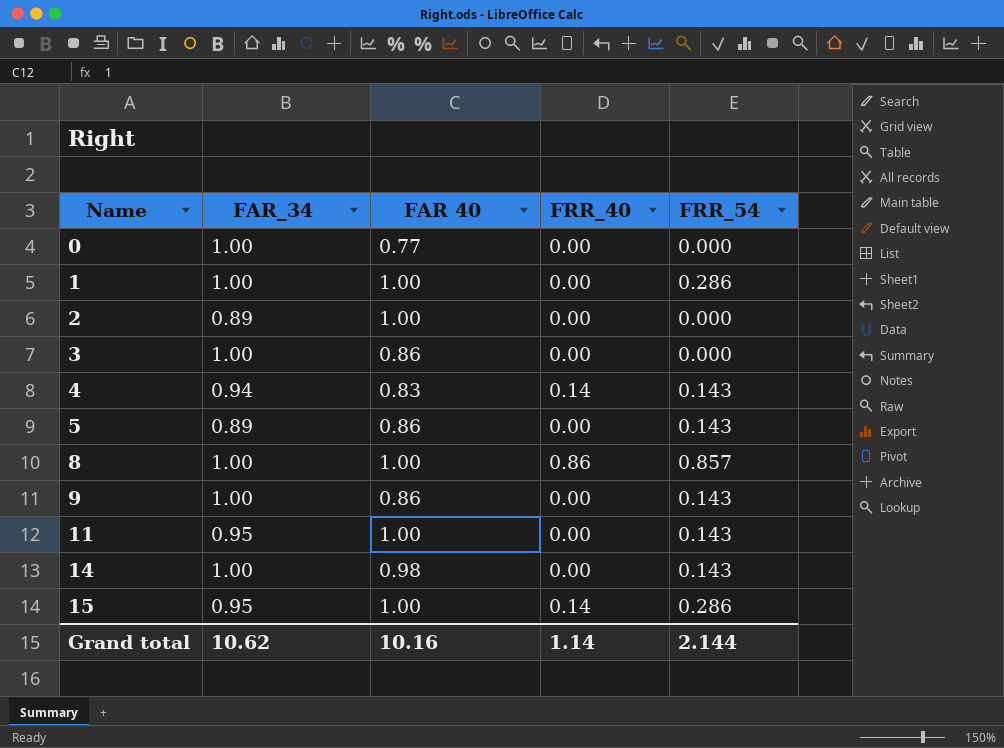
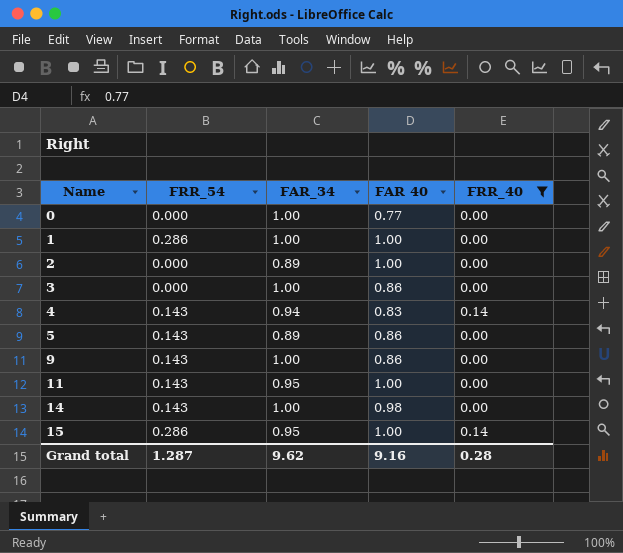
filter: none -> FRR_40 != 0.86
column FRR_54 | position: 5 -> 2
Grand total | FRR_54: 2.144 -> 1.287
Grand total | FAR_34: 10.62 -> 9.62
Grand total | FAR 40: 10.16 -> 9.16
Grand total | FRR_40: 1.14 -> 0.28

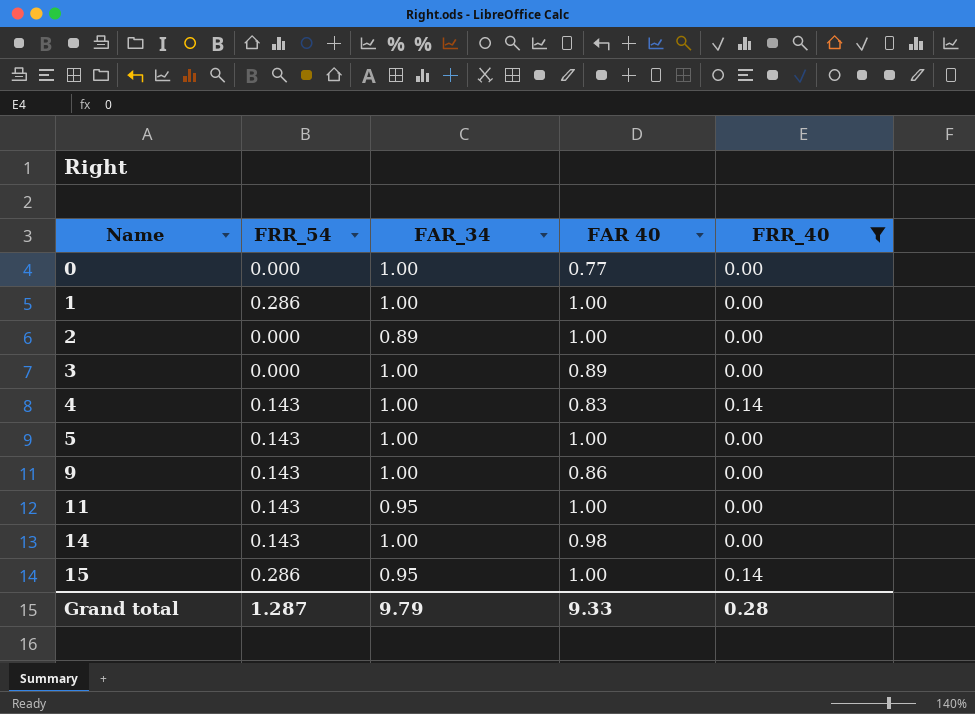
3 | FAR 40: 0.86 -> 0.89
4 | FAR_34: 0.94 -> 1.00
5 | FAR_34: 0.89 -> 1.00
5 | FAR 40: 0.86 -> 1.00
Grand total | FAR_34: 9.62 -> 9.79
Grand total | FAR 40: 9.16 -> 9.33

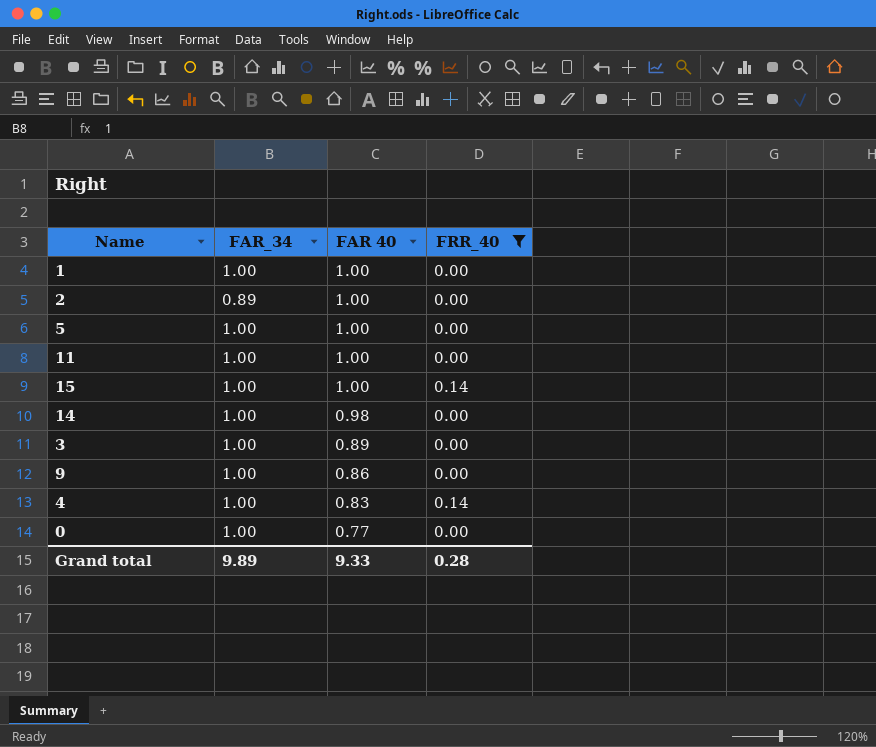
row order: Name ascending -> FAR 40 descending
column FRR_54 | position: 2 -> none
11 | FAR_34: 0.95 -> 1.00
15 | FAR_34: 0.95 -> 1.00
Grand total | FAR_34: 9.79 -> 9.89

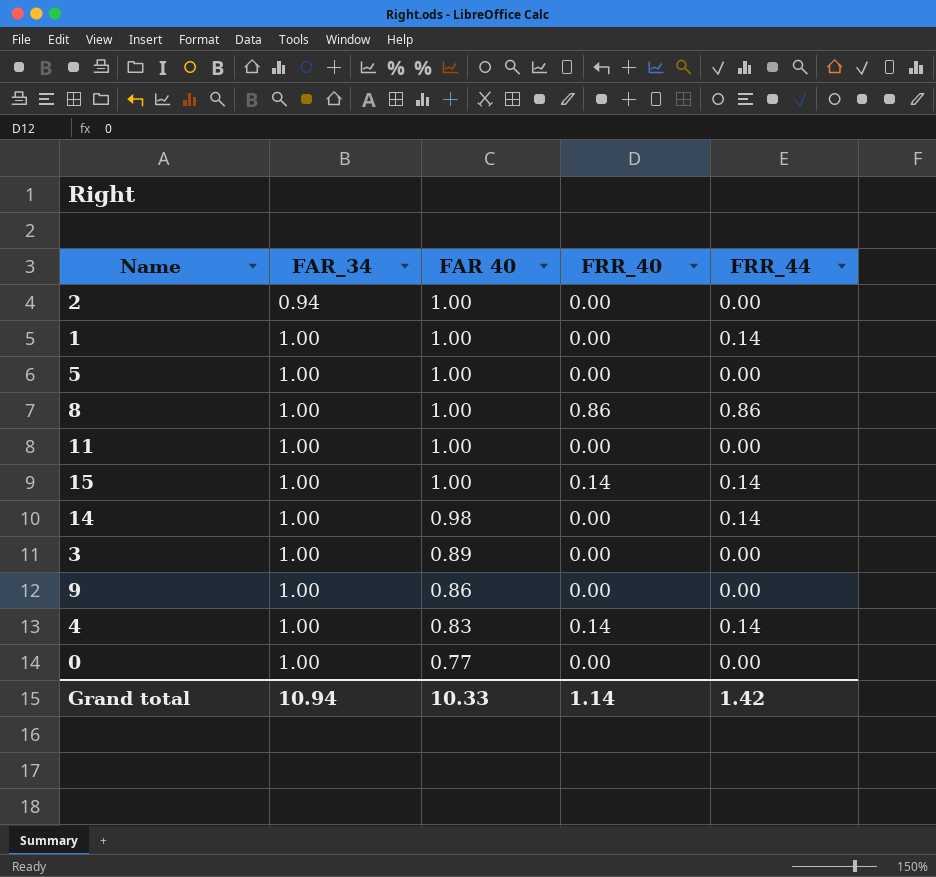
filter: FRR_40 != 0.86 -> none
row order: FAR 40 descending -> FAR_34 ascending
column FRR_44 | position: none -> 5
2 | FAR_34: 0.89 -> 0.94
Grand total | FAR_34: 9.89 -> 10.94
Grand total | FAR 40: 9.33 -> 10.33
Grand total | FRR_40: 0.28 -> 1.14

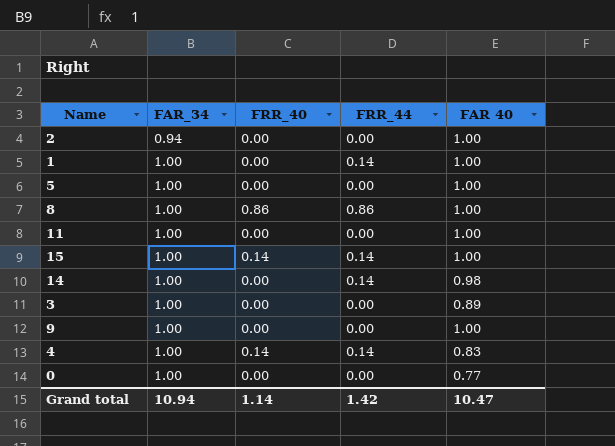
column FAR 40 | position: 3 -> 5
9 | FAR 40: 0.86 -> 1.00
Grand total | FAR 40: 10.33 -> 10.47

